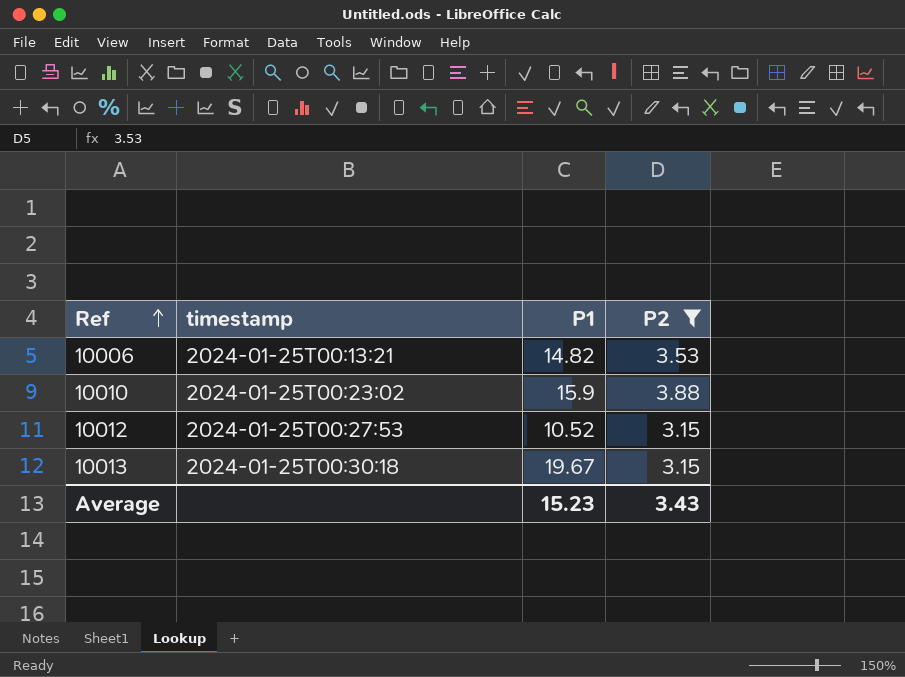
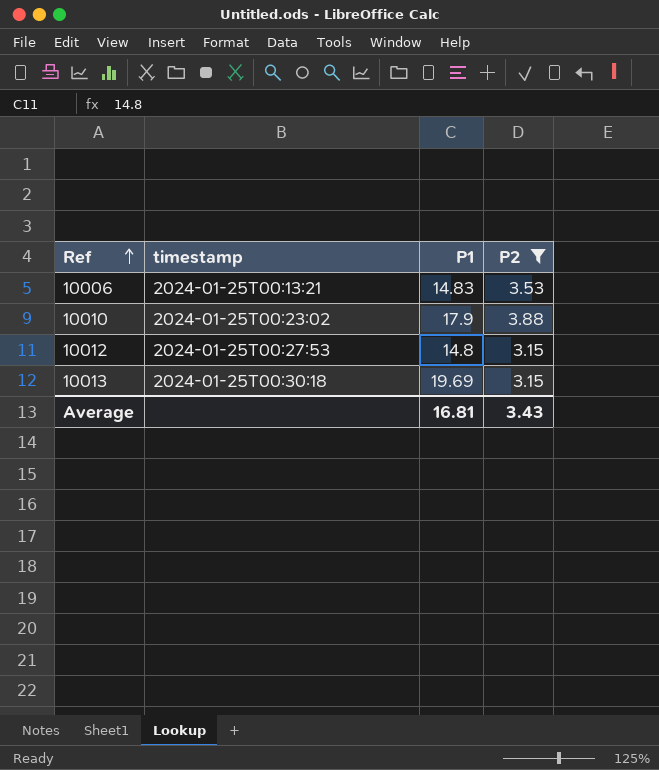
10006 | P1: 14.82 -> 14.83
10010 | P1: 15.9 -> 17.9
10012 | P1: 10.52 -> 14.8
10013 | P1: 19.67 -> 19.69
Average | P1: 15.23 -> 16.81

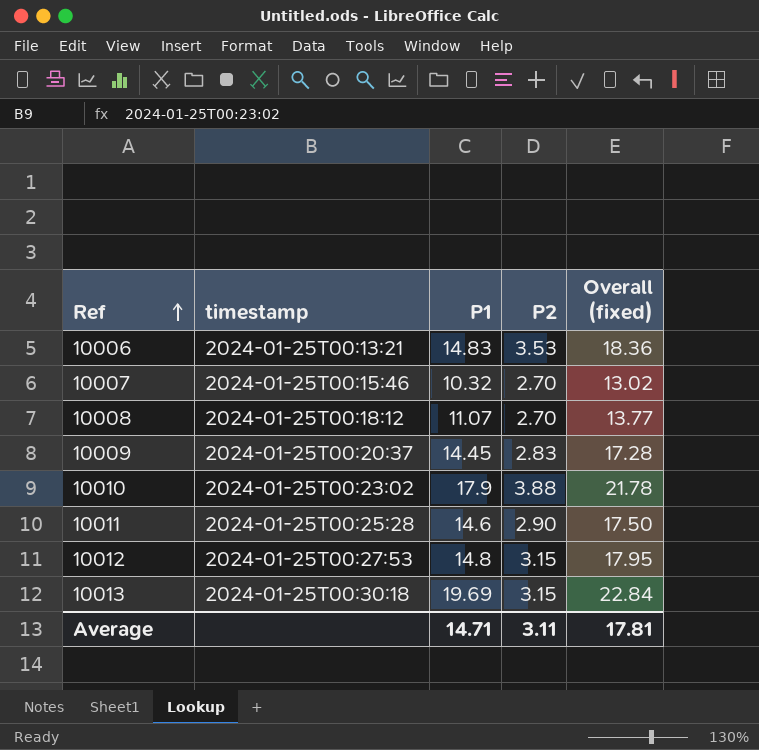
filter: P2 >= 3.15 -> none
column Overall (fixed) | formula: none -> [P1] + [P2]
Average | P1: 16.81 -> 14.71
Average | P2: 3.43 -> 3.11

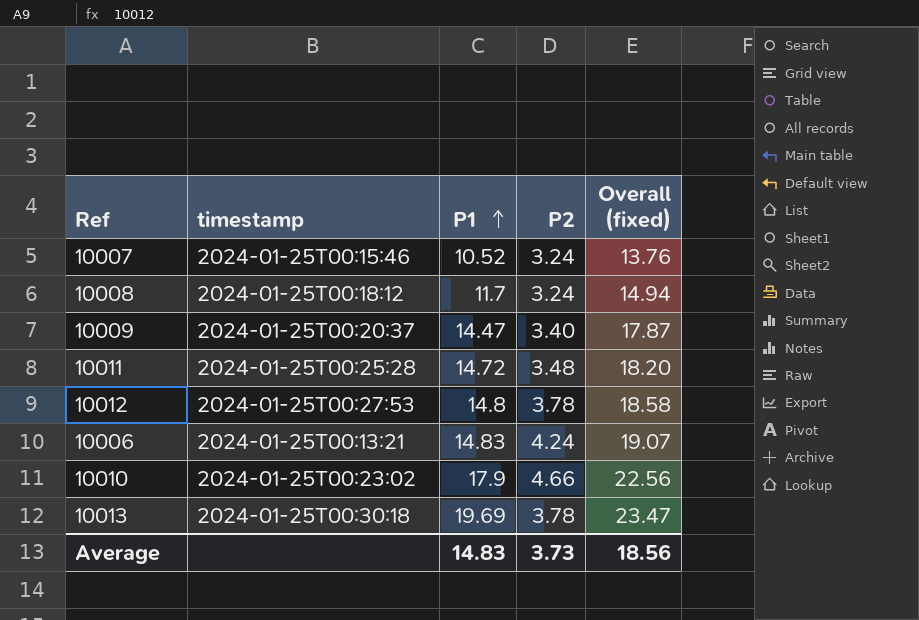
row order: Ref ascending -> P1 ascending
10007 | P1: 10.32 -> 10.52
10007 | P2: 2.70 -> 3.24
10007 | Overall (fixed): 13.02 -> 13.76
10008 | P1: 11.07 -> 11.7
10008 | P2: 2.70 -> 3.24
10008 | Overall (fixed): 13.77 -> 14.94
10009 | P1: 14.45 -> 14.47
10009 | P2: 2.83 -> 3.40
10009 | Overall (fixed): 17.28 -> 17.87
10011 | P1: 14.6 -> 14.72
10011 | P2: 2.90 -> 3.48
10011 | Overall (fixed): 17.50 -> 18.20
10012 | P2: 3.15 -> 3.78
10012 | Overall (fixed): 17.95 -> 18.58
10006 | P2: 3.53 -> 4.24
10006 | Overall (fixed): 18.36 -> 19.07
10010 | P2: 3.88 -> 4.66
10010 | Overall (fixed): 21.78 -> 22.56
10013 | P2: 3.15 -> 3.78
10013 | Overall (fixed): 22.84 -> 23.47
Average | P1: 14.71 -> 14.83
Average | P2: 3.11 -> 3.73
Average | Overall (fixed): 17.81 -> 18.56

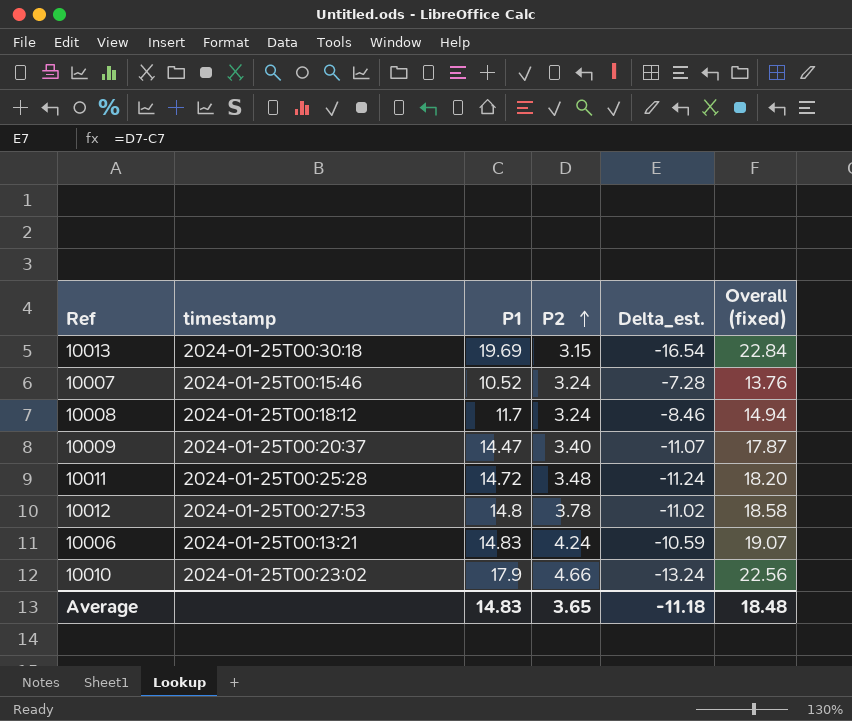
row order: P1 ascending -> P2 ascending
column Delta_est. | formula: none -> [P2] - [P1]
10013 | P2: 3.78 -> 3.15
10013 | Overall (fixed): 23.47 -> 22.84
Average | P2: 3.73 -> 3.65
Average | Overall (fixed): 18.56 -> 18.48

